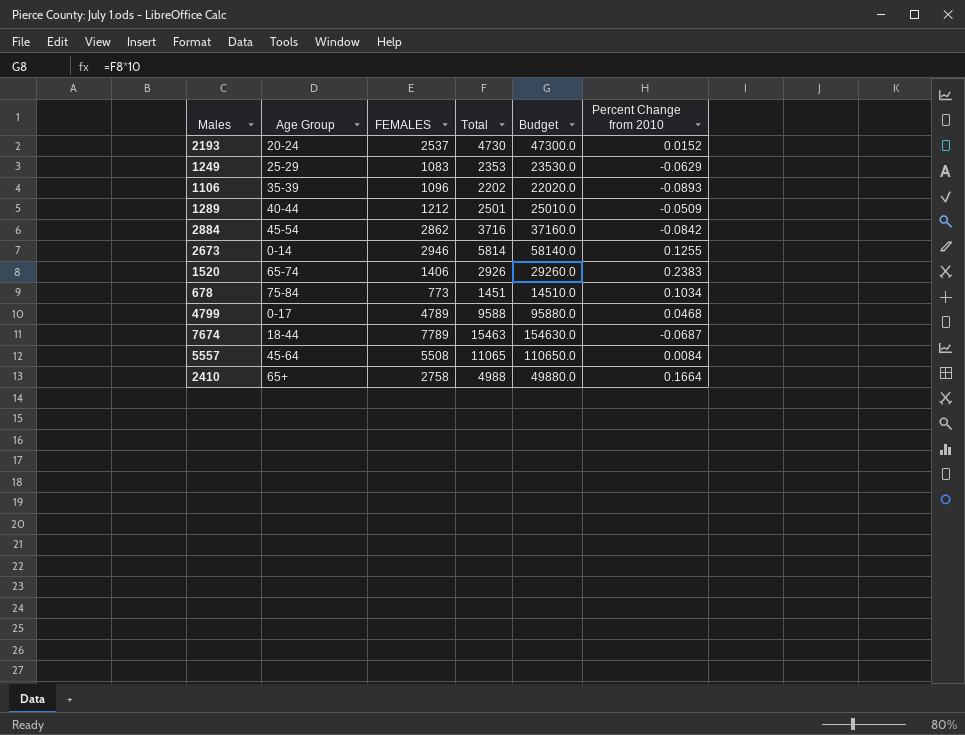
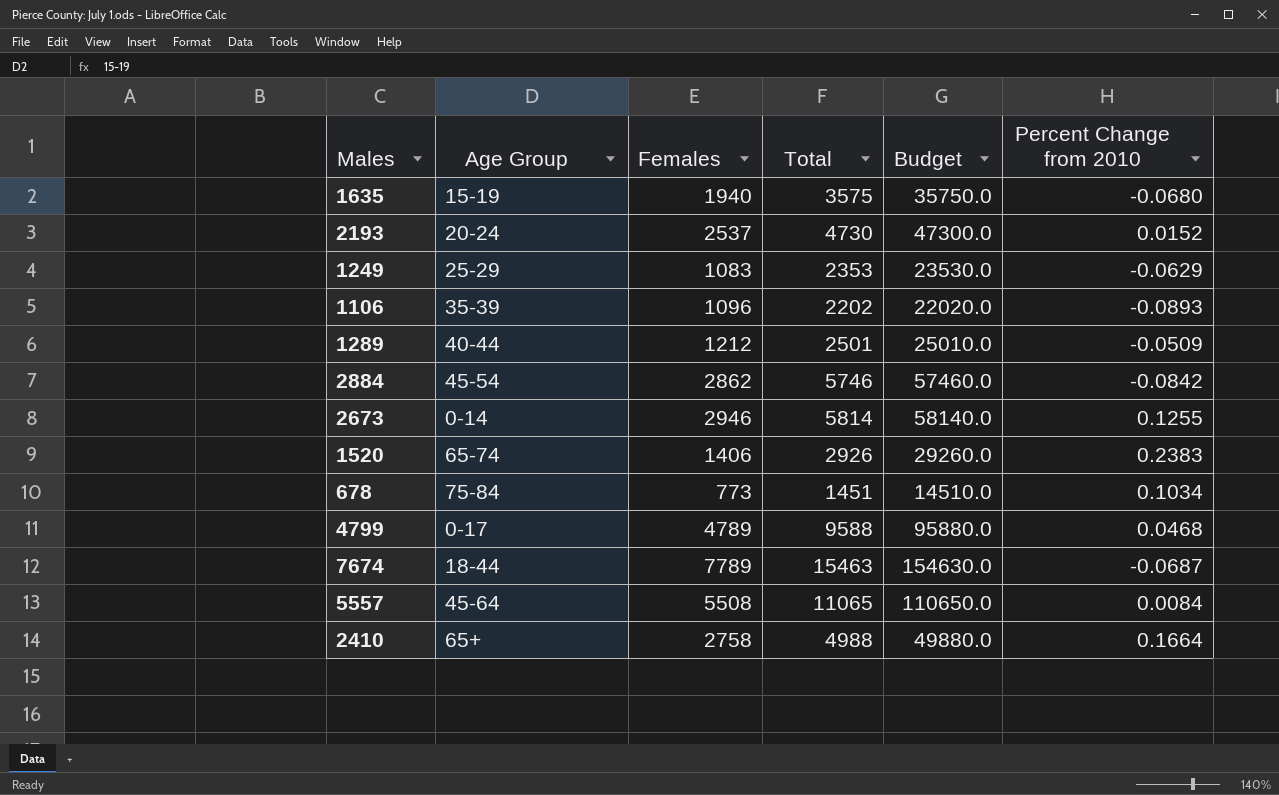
column name: FEMALES -> Females
row 1635: none -> 15-19 | 1940 | 3575 | 35750.0 | -0.0680
2884 | Total: 3716 -> 5746
2884 | Budget: 37160.0 -> 57460.0

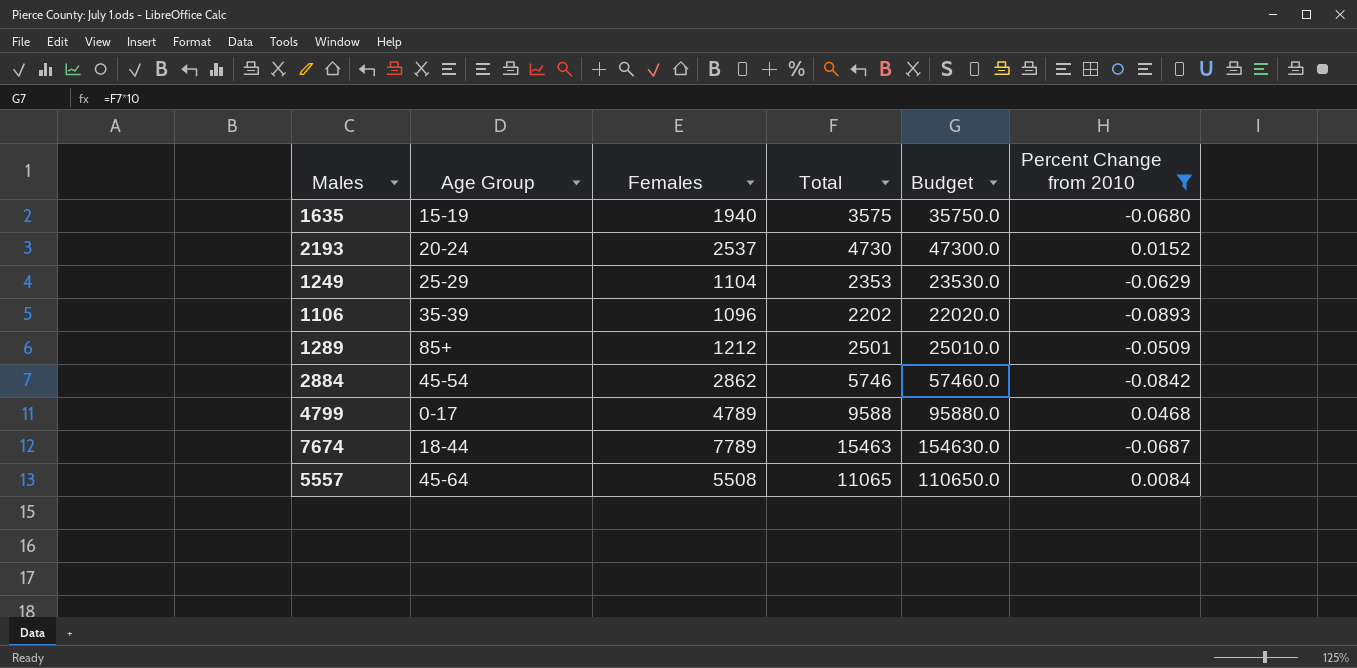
filter: none -> Percent Change from 2010 <= 0.0468
1249 | Females: 1083 -> 1104
1289 | Age Group: 40-44 -> 85+

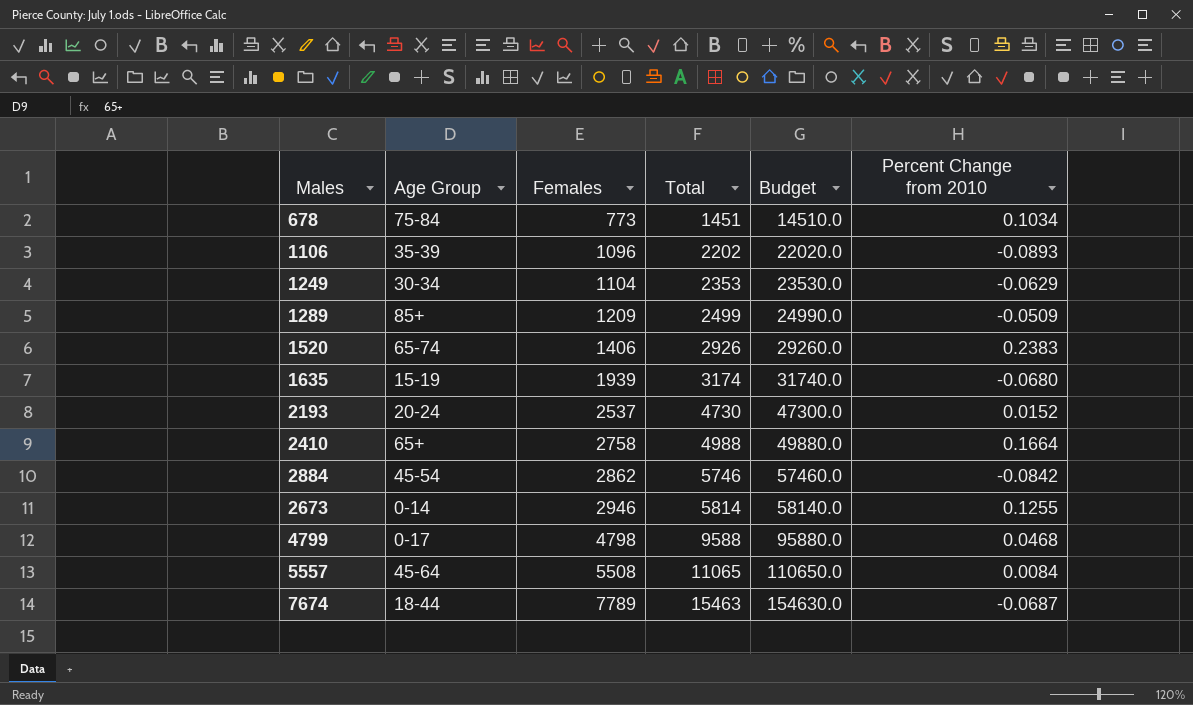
filter: Percent Change from 2010 <= 0.0468 -> none
row order: none -> Females ascending
1249 | Age Group: 25-29 -> 30-34
1289 | Females: 1212 -> 1209
1289 | Total: 2501 -> 2499
1289 | Budget: 25010.0 -> 24990.0
1635 | Females: 1940 -> 1939
1635 | Total: 3575 -> 3174
1635 | Budget: 35750.0 -> 31740.0
4799 | Females: 4789 -> 4798

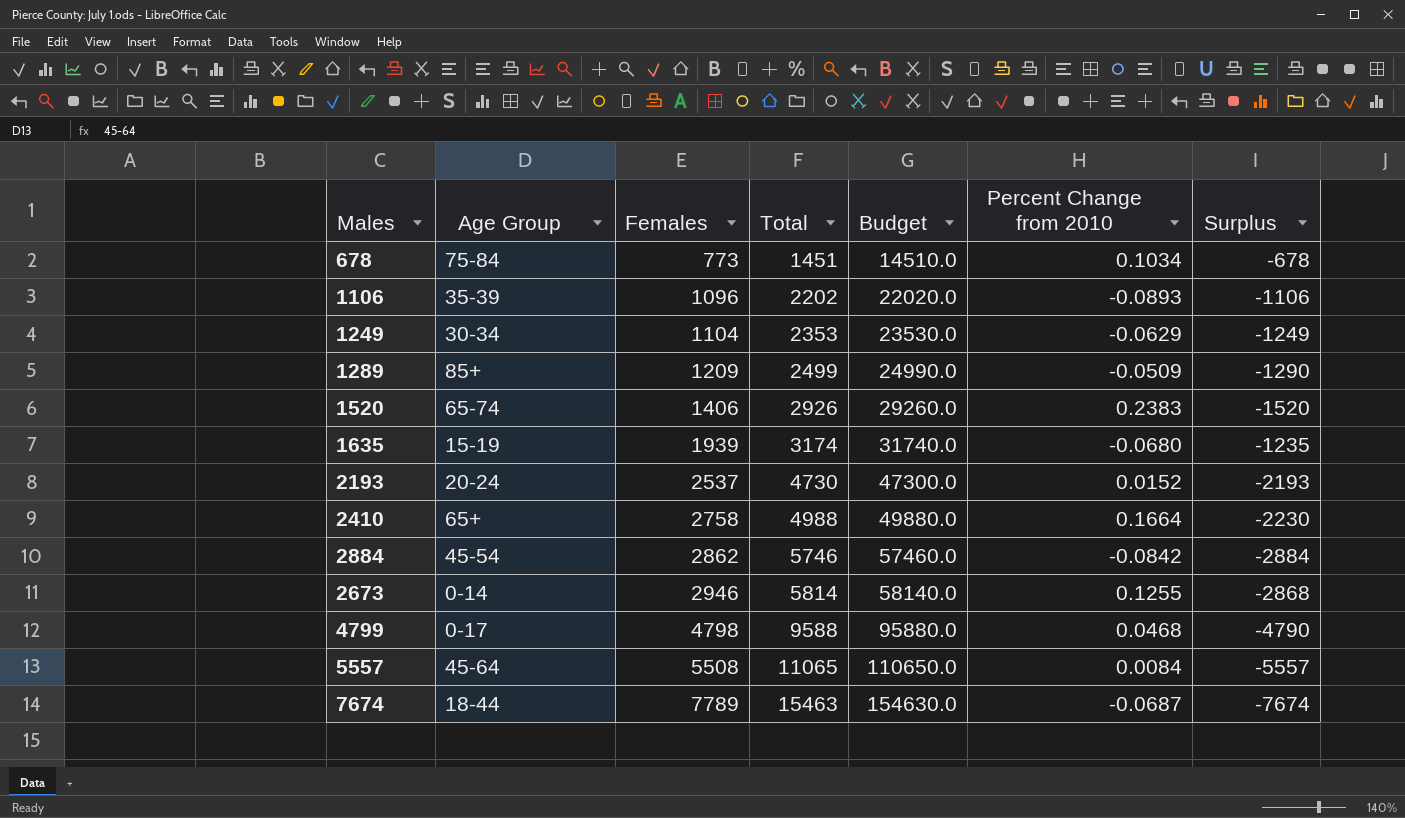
column Surplus | formula: none -> [Females] - [Total]

